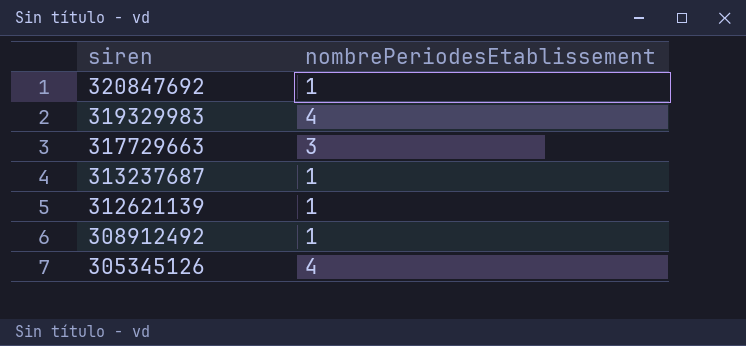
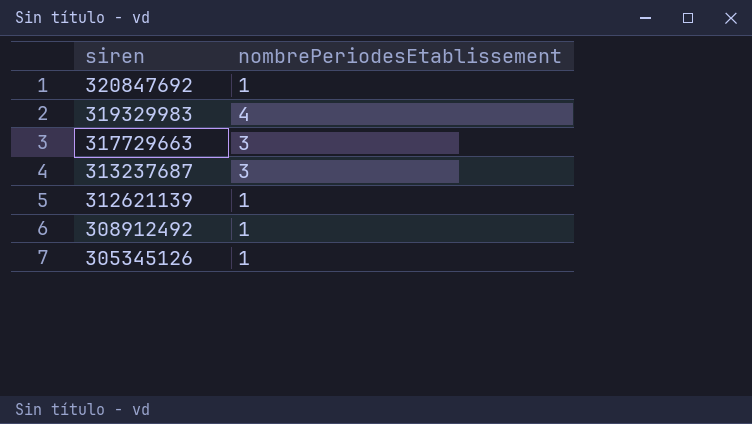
313237687 | nombrePeriodesEtablissement: 1 -> 3
305345126 | nombrePeriodesEtablissement: 4 -> 1

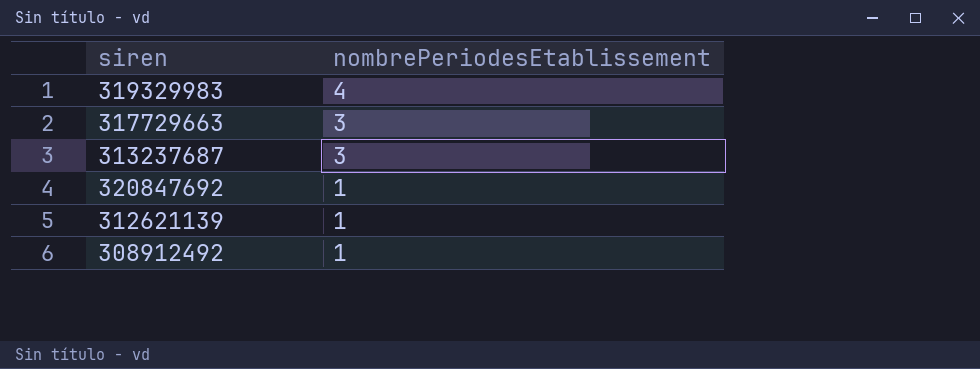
row order: siren descending -> nombrePeriodesEtablissement descending
row 305345126: 1 -> none

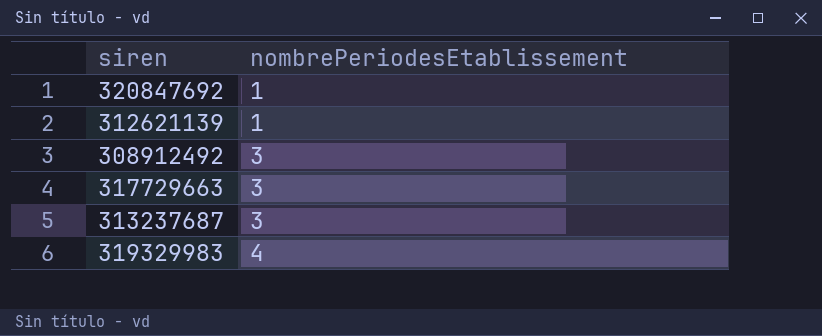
row order: nombrePeriodesEtablissement descending -> nombrePeriodesEtablissement ascending
308912492 | nombrePeriodesEtablissement: 1 -> 3

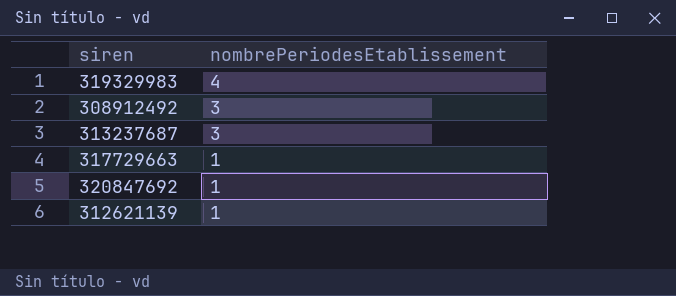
row order: nombrePeriodesEtablissement ascending -> nombrePeriodesEtablissement descending
317729663 | nombrePeriodesEtablissement: 3 -> 1

